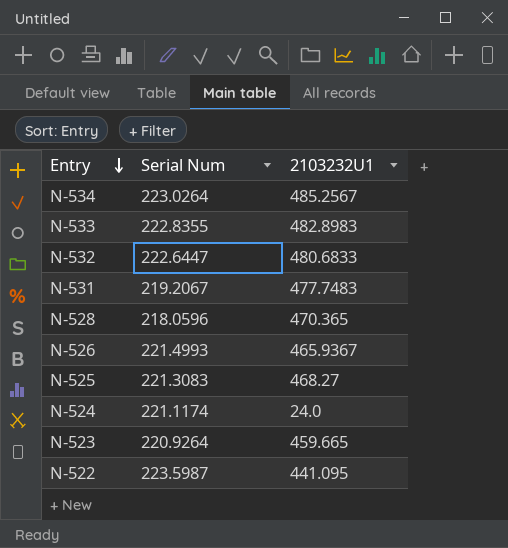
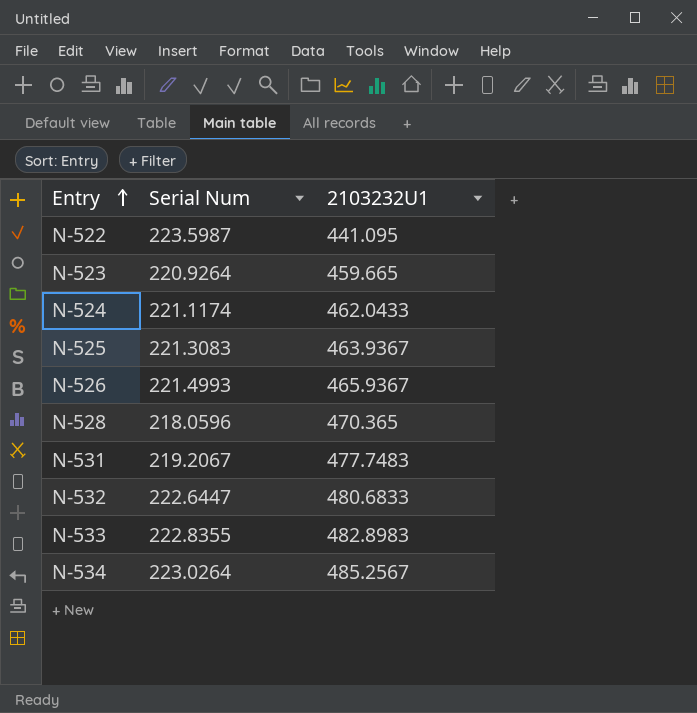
row order: Entry descending -> Entry ascending
N-524 | 2103232U1: 24.0 -> 462.0433
N-525 | 2103232U1: 468.27 -> 463.9367

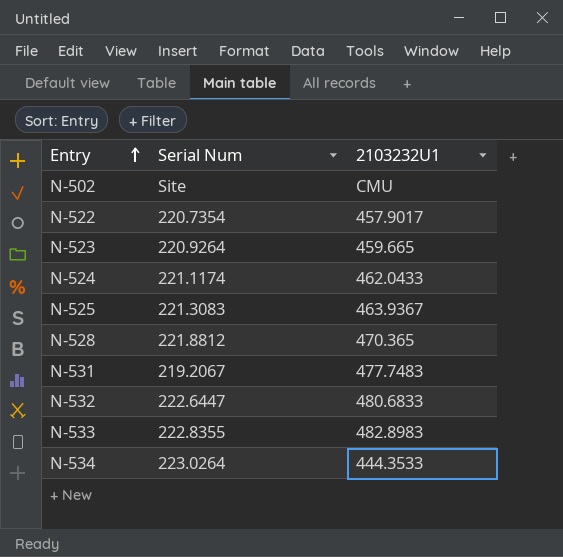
row N-526: 221.4993 | 465.9367 -> none
row N-502: none -> Site | CMU
N-522 | Serial Num: 223.5987 -> 220.7354
N-522 | 2103232U1: 441.095 -> 457.9017
N-528 | Serial Num: 218.0596 -> 221.8812
N-534 | 2103232U1: 485.2567 -> 444.3533

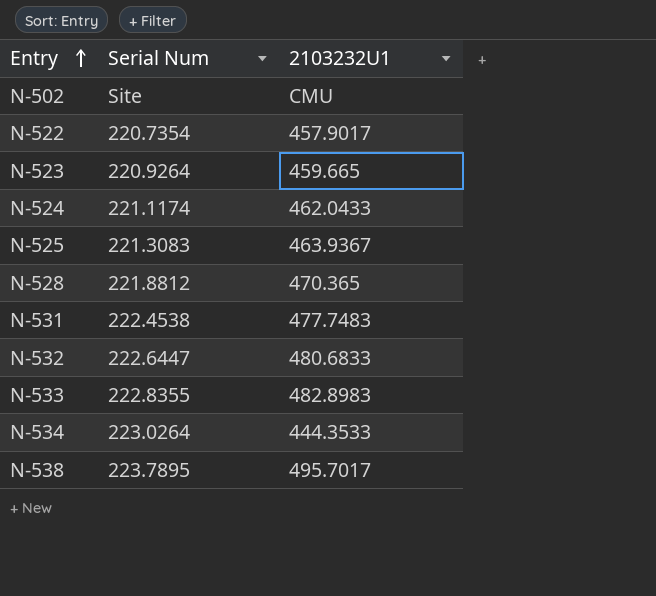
N-531 | Serial Num: 219.2067 -> 222.4538
row N-538: none -> 223.7895 | 495.7017

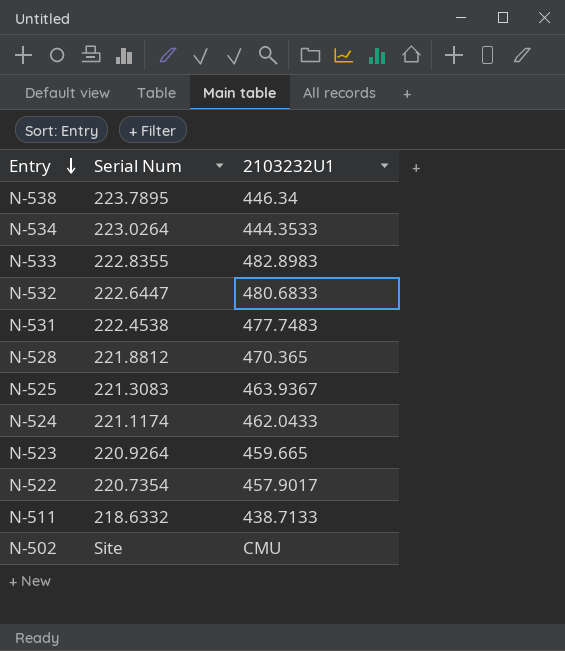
row order: Entry ascending -> Entry descending
N-538 | 2103232U1: 495.7017 -> 446.34
row N-511: none -> 218.6332 | 438.7133

